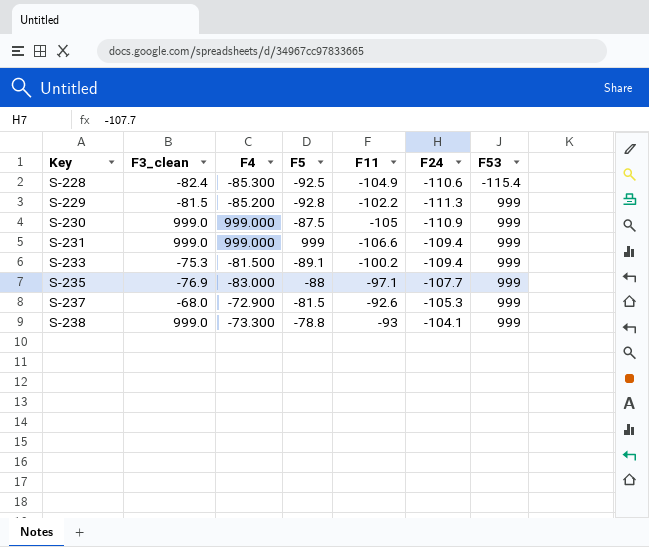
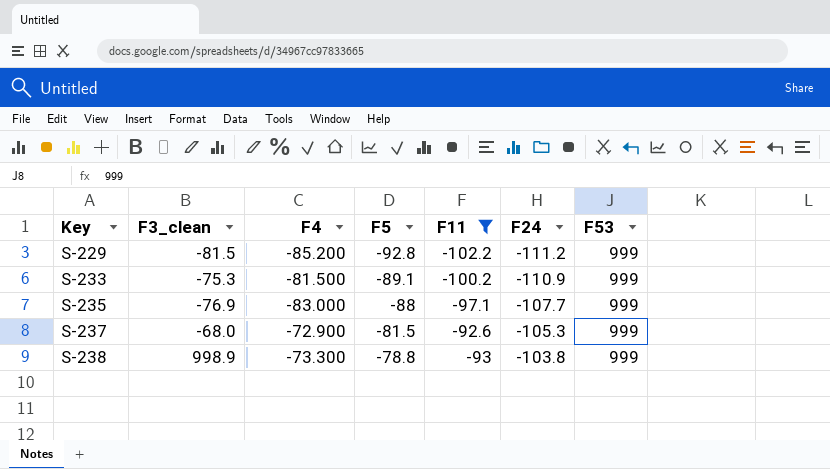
filter: none -> F11 >= -102.2
S-229 | F24: -111.3 -> -111.2
S-233 | F24: -109.4 -> -110.9
S-238 | F3_clean: 999.0 -> 998.9
S-238 | F24: -104.1 -> -103.8

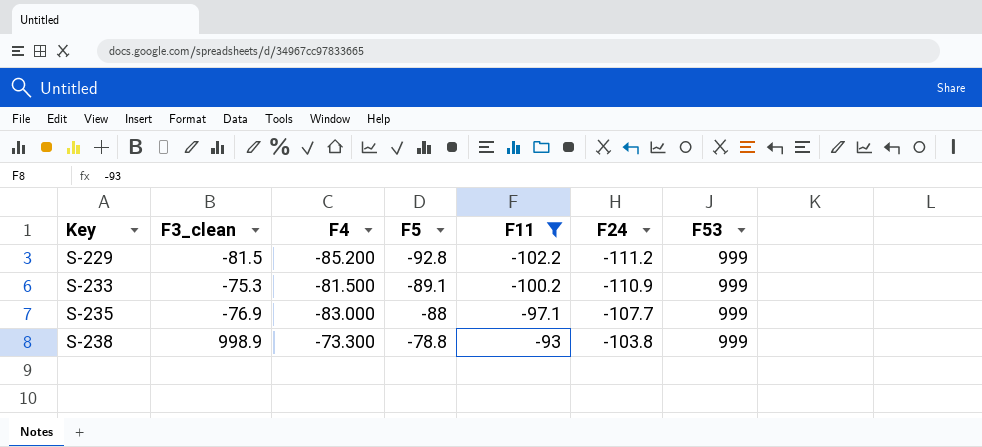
row S-237: -68.0 | -72.900 | -81.5 | -92.6 | -105.3 | 999 -> none

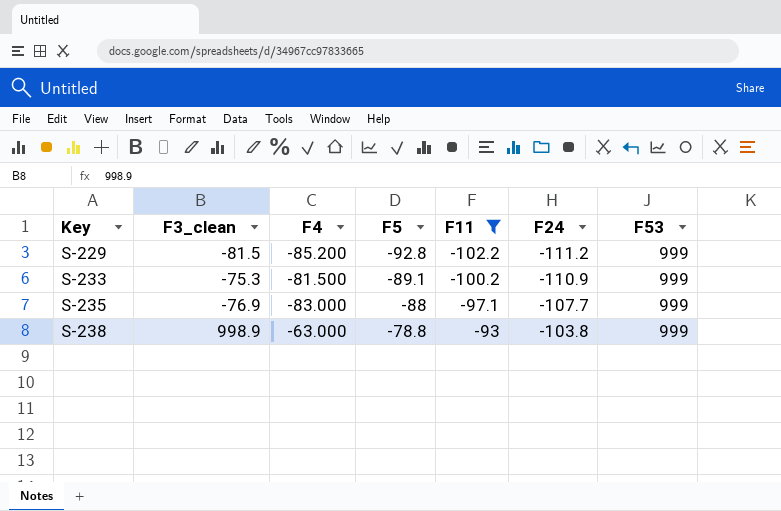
S-238 | F4: -73.300 -> -63.000

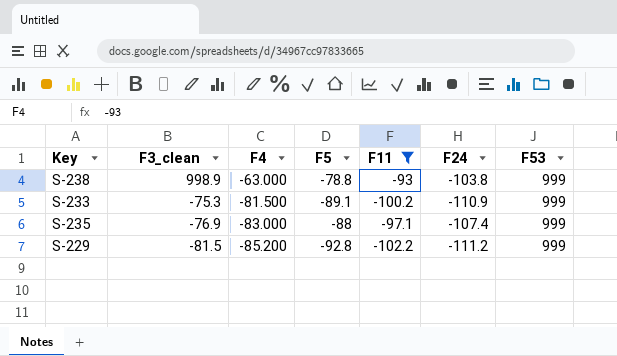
row order: Key ascending -> F3_clean descending
S-235 | F24: -107.7 -> -107.4

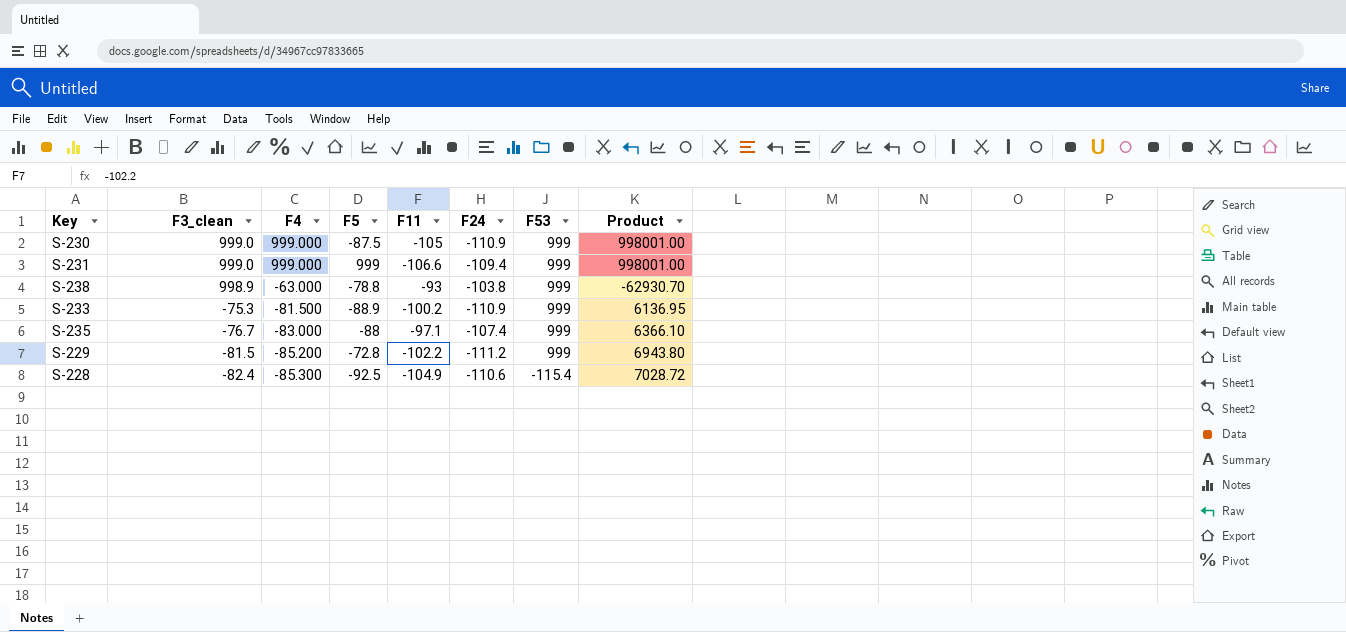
filter: F11 >= -102.2 -> none
column Product | formula: none -> [F3_clean] * [F4]
S-233 | F5: -89.1 -> -88.9
S-235 | F3_clean: -76.9 -> -76.7
S-229 | F5: -92.8 -> -72.8

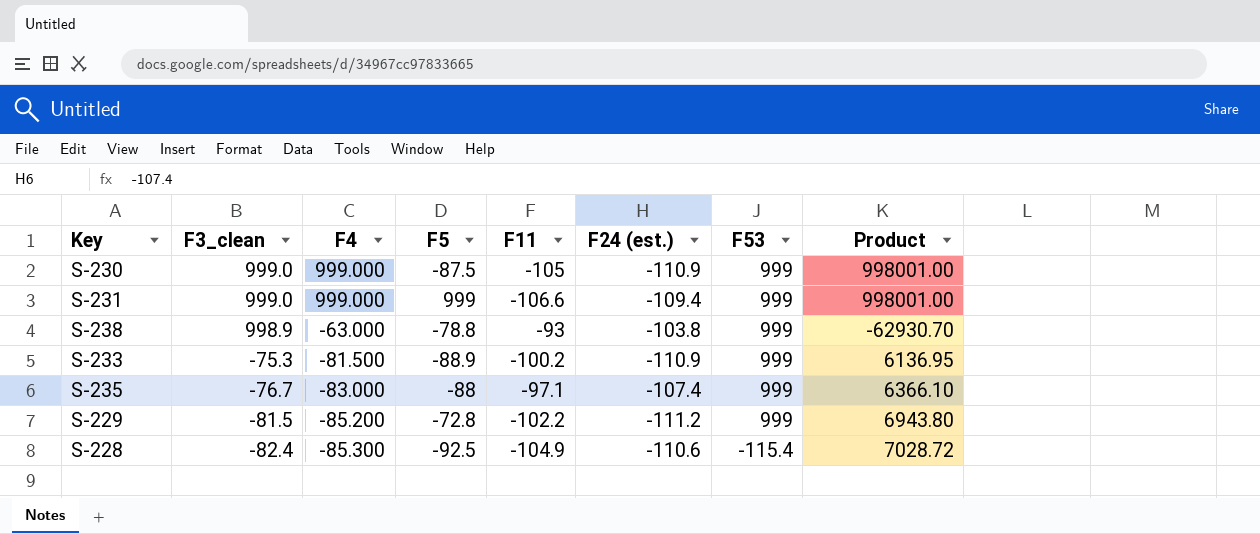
column name: F24 -> F24 (est.)

